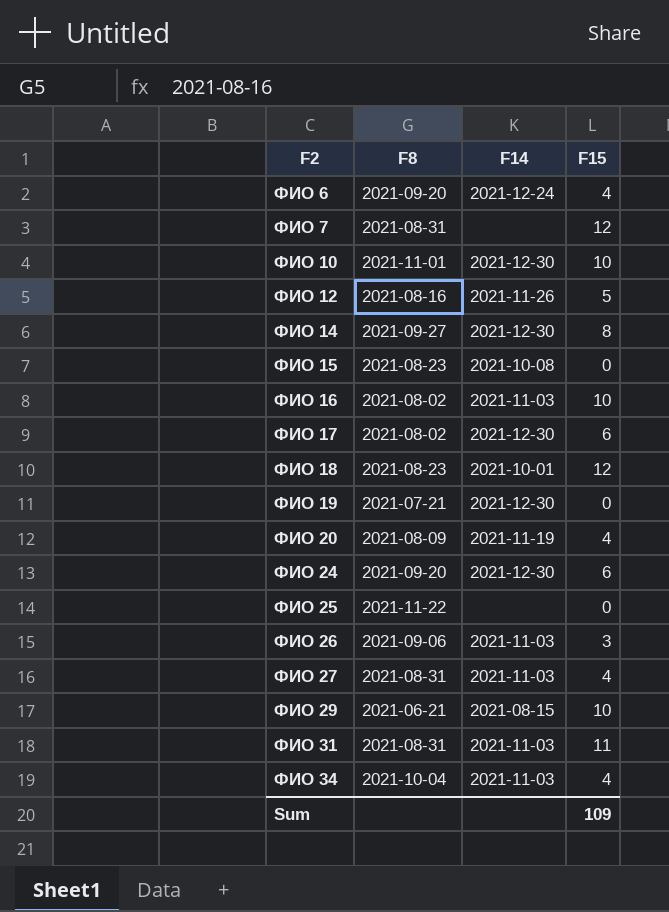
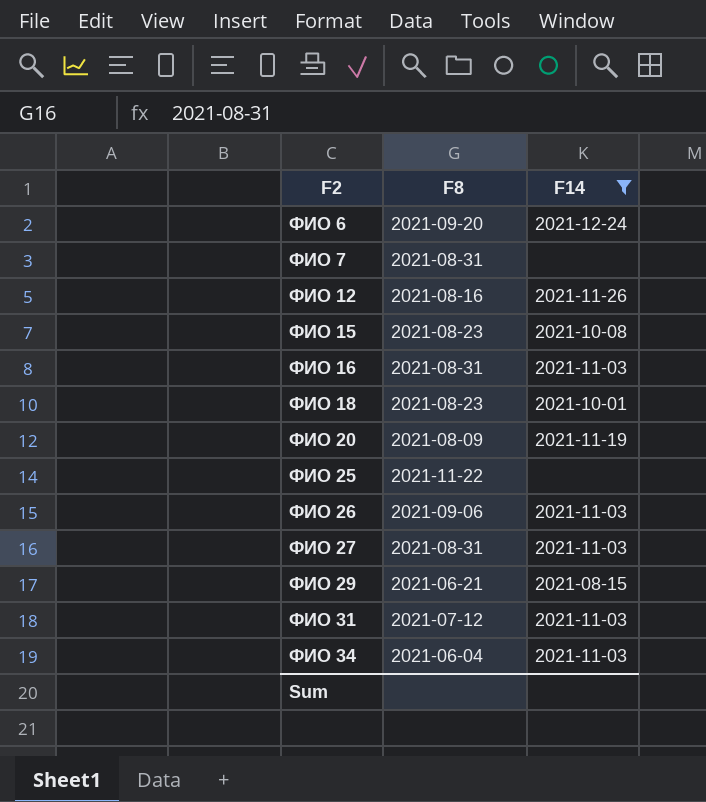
filter: none -> F14 != 2021-12-30
column F15 | position: 4 -> none
ФИО 16 | F8: 2021-08-02 -> 2021-08-31
ФИО 31 | F8: 2021-08-31 -> 2021-07-12
ФИО 34 | F8: 2021-10-04 -> 2021-06-04

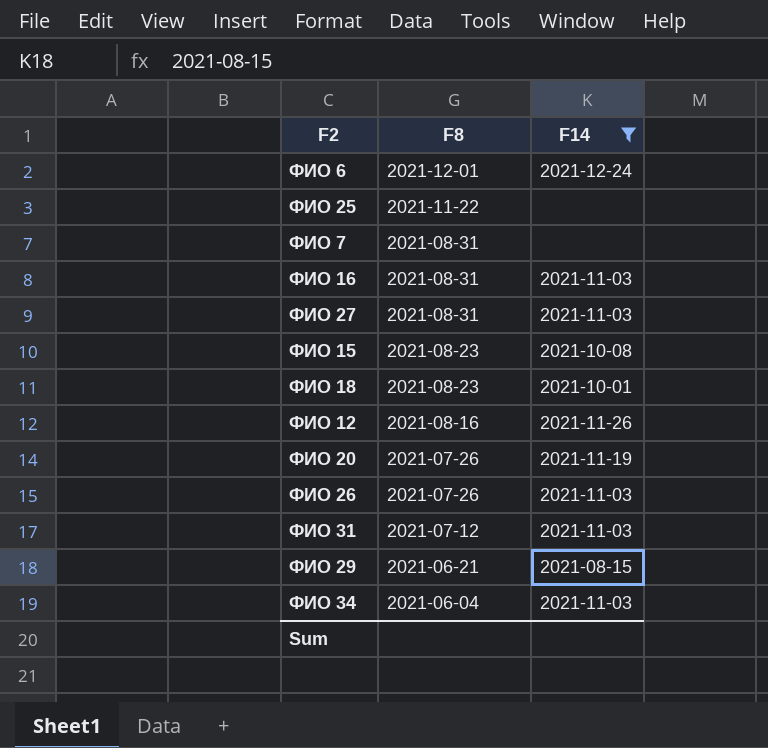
row order: F2 ascending -> F8 descending
ФИО 6 | F8: 2021-09-20 -> 2021-12-01
ФИО 20 | F8: 2021-08-09 -> 2021-07-26
ФИО 26 | F8: 2021-09-06 -> 2021-07-26

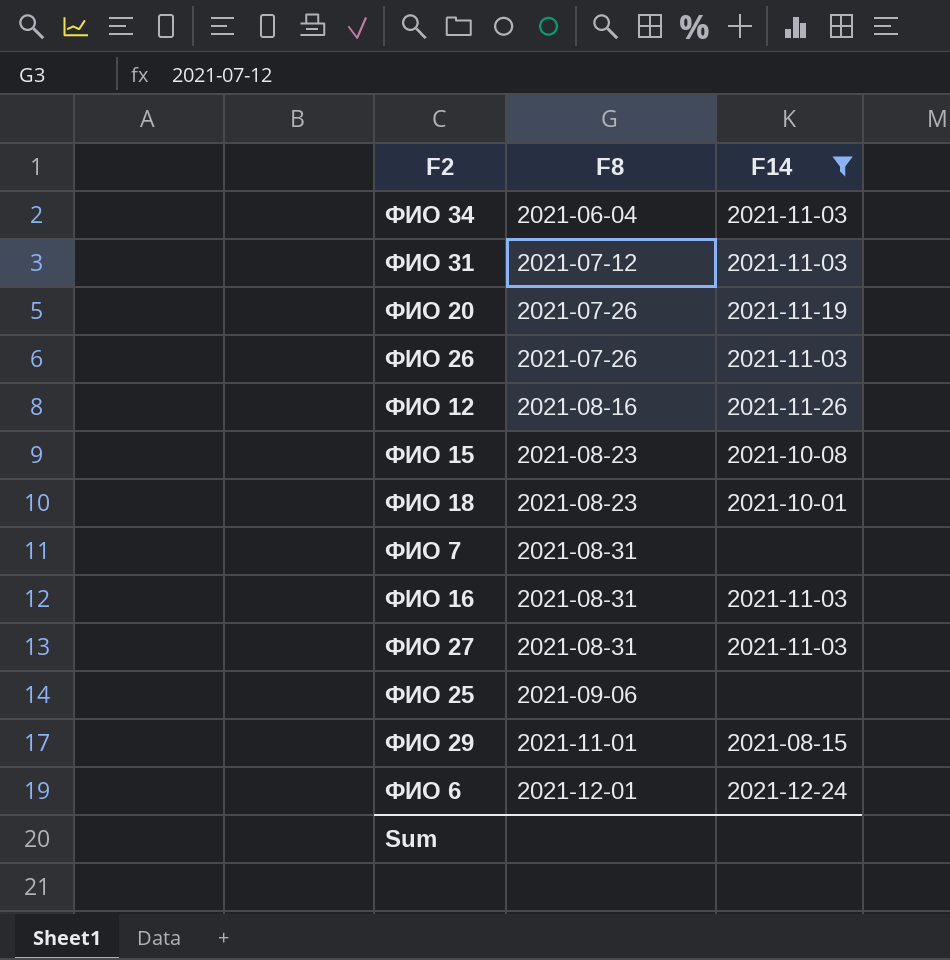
row order: F8 descending -> F8 ascending
ФИО 25 | F8: 2021-11-22 -> 2021-09-06
ФИО 29 | F8: 2021-06-21 -> 2021-11-01

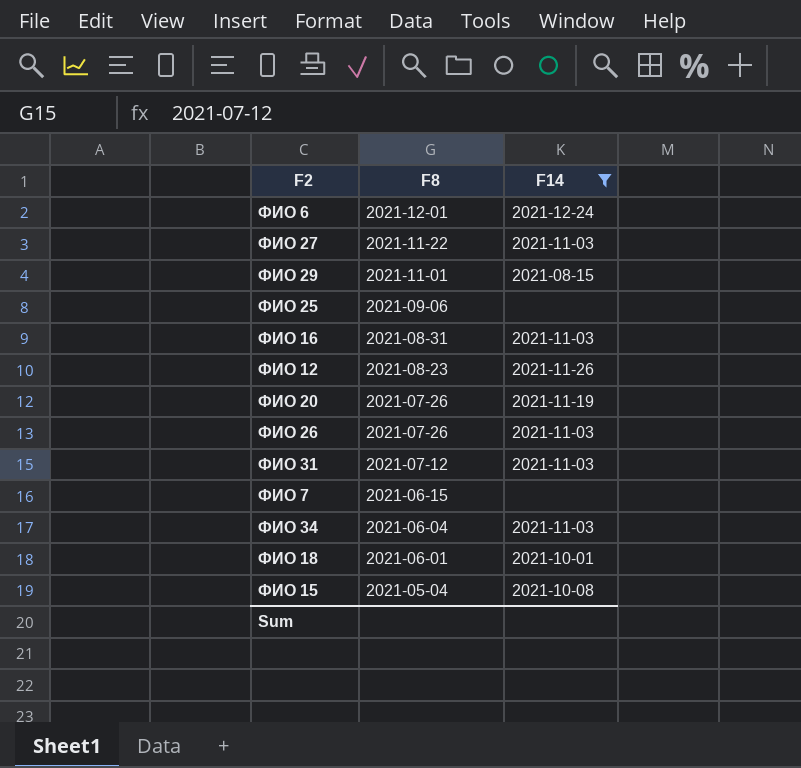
row order: F8 ascending -> F8 descending
ФИО 27 | F8: 2021-08-31 -> 2021-11-22
ФИО 12 | F8: 2021-08-16 -> 2021-08-23
ФИО 7 | F8: 2021-08-31 -> 2021-06-15
ФИО 18 | F8: 2021-08-23 -> 2021-06-01
ФИО 15 | F8: 2021-08-23 -> 2021-05-04

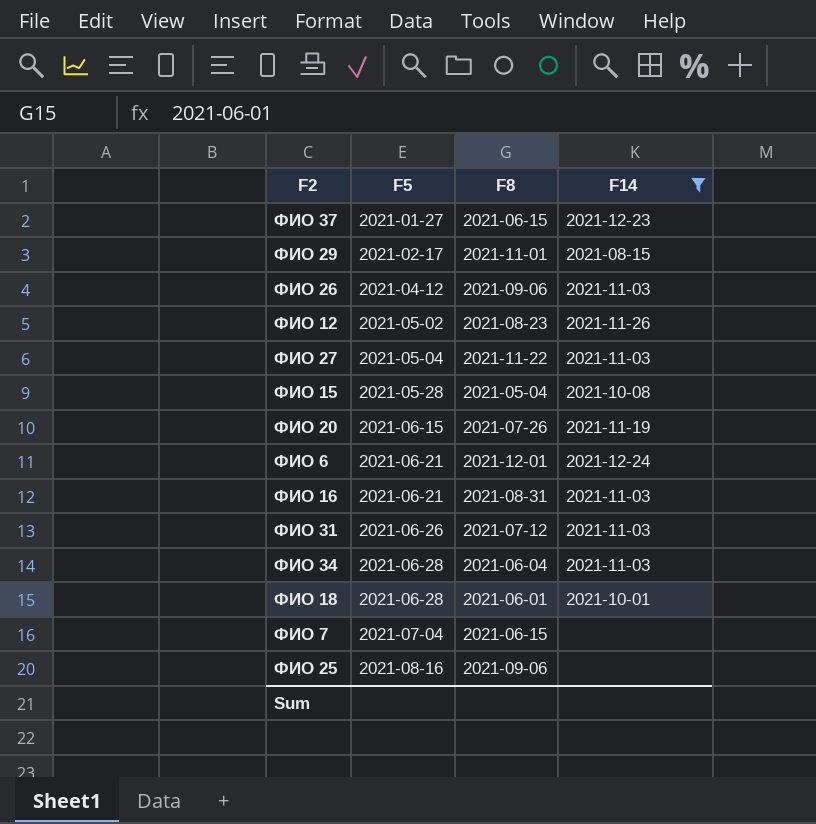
row order: F8 descending -> F5 ascending
column F5 | position: none -> 2
row ФИО 37: none -> 2021-01-27 | 2021-06-15 | 2021-12-23
ФИО 26 | F8: 2021-07-26 -> 2021-09-06

